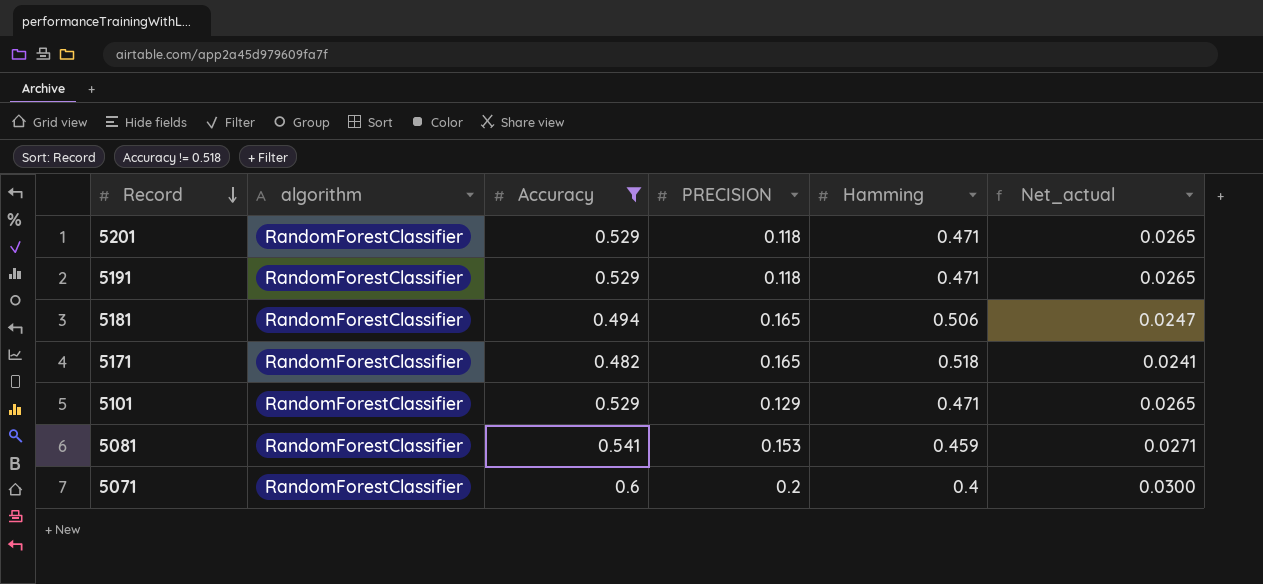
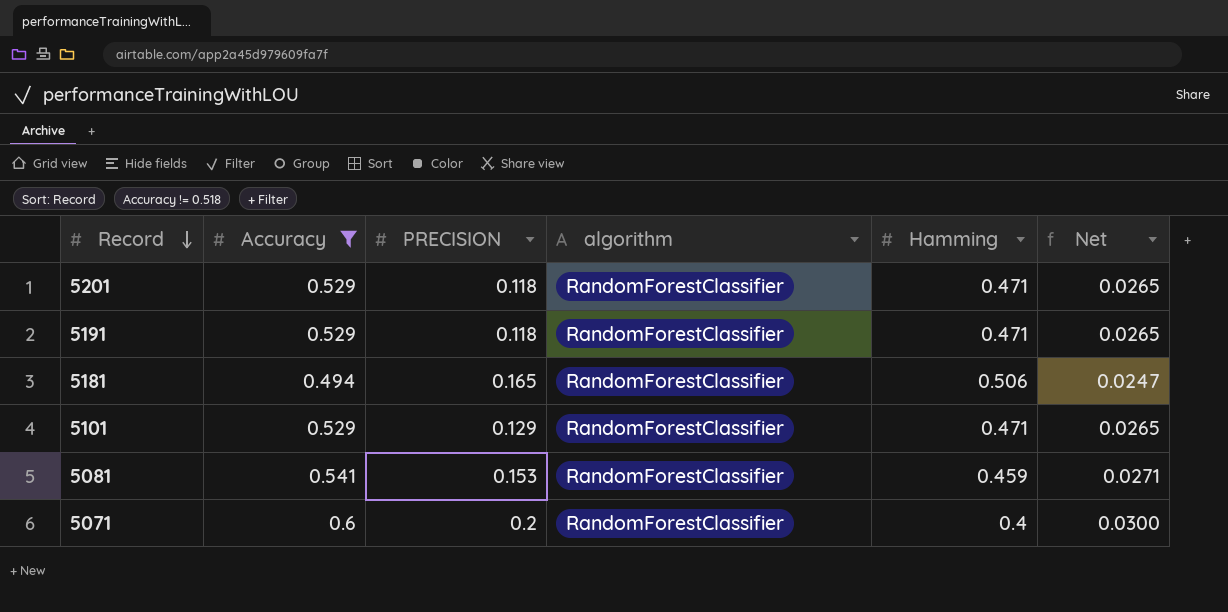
column algorithm | position: 2 -> 4
column name: Net_actual -> Net
row 5171: RandomForestClassifier | 0.482 | 0.165 | 0.518 | 0.0241 -> none

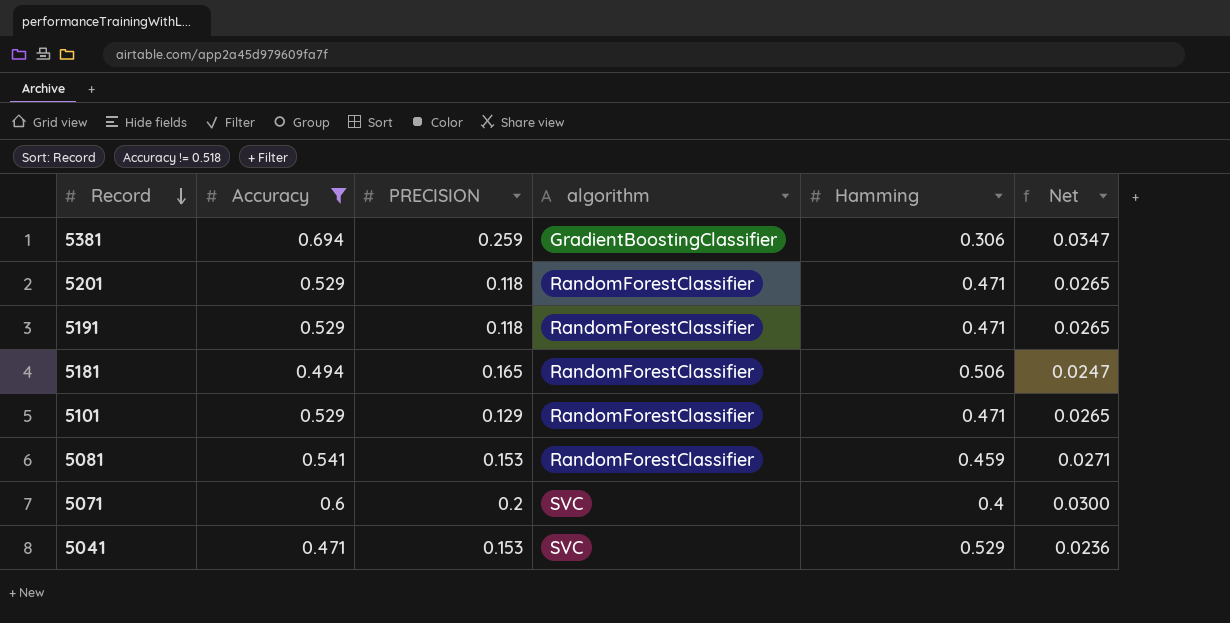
row 5381: none -> 0.694 | 0.259 | GradientBoostingClassifier | 0.306 | 0.0347
5071 | algorithm: RandomForestClassifier -> SVC
row 5041: none -> 0.471 | 0.153 | SVC | 0.529 | 0.0236

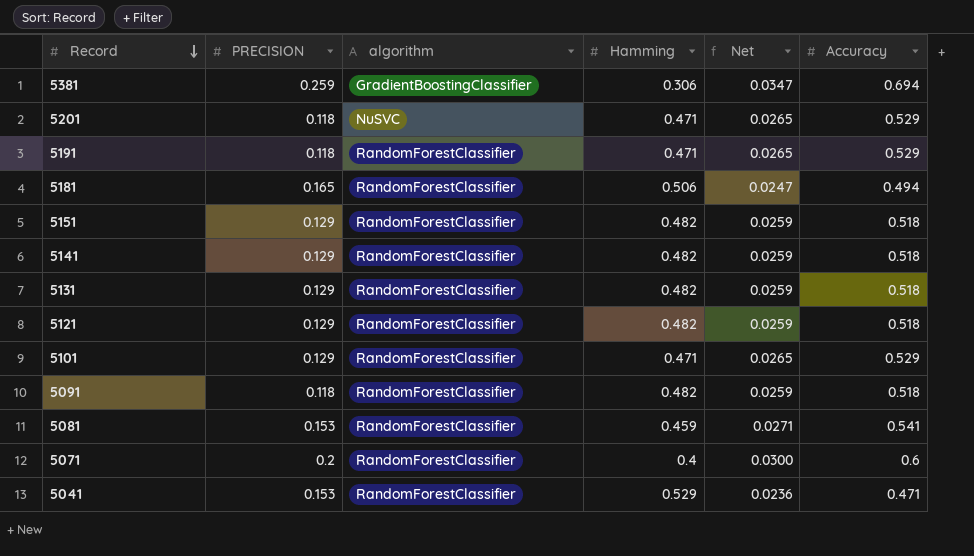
filter: Accuracy != 0.518 -> none
column Accuracy | position: 2 -> 6
5201 | algorithm: RandomForestClassifier -> NuSVC
5071 | algorithm: SVC -> RandomForestClassifier
5041 | algorithm: SVC -> RandomForestClassifier

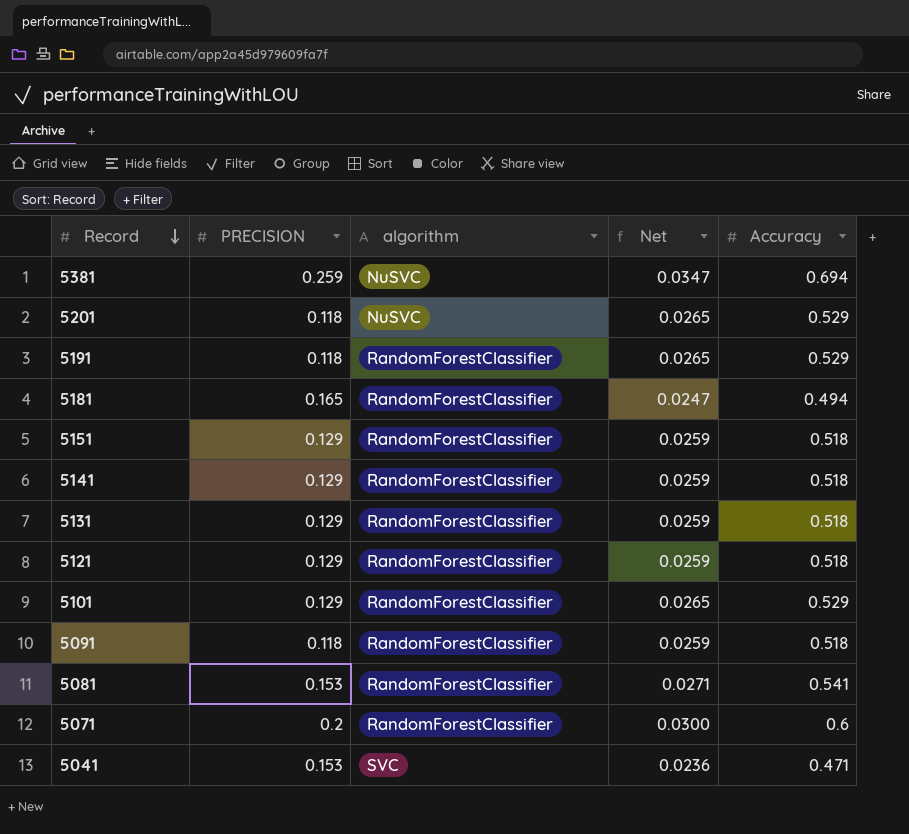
column Hamming | position: 4 -> none
5381 | algorithm: GradientBoostingClassifier -> NuSVC
5041 | algorithm: RandomForestClassifier -> SVC

